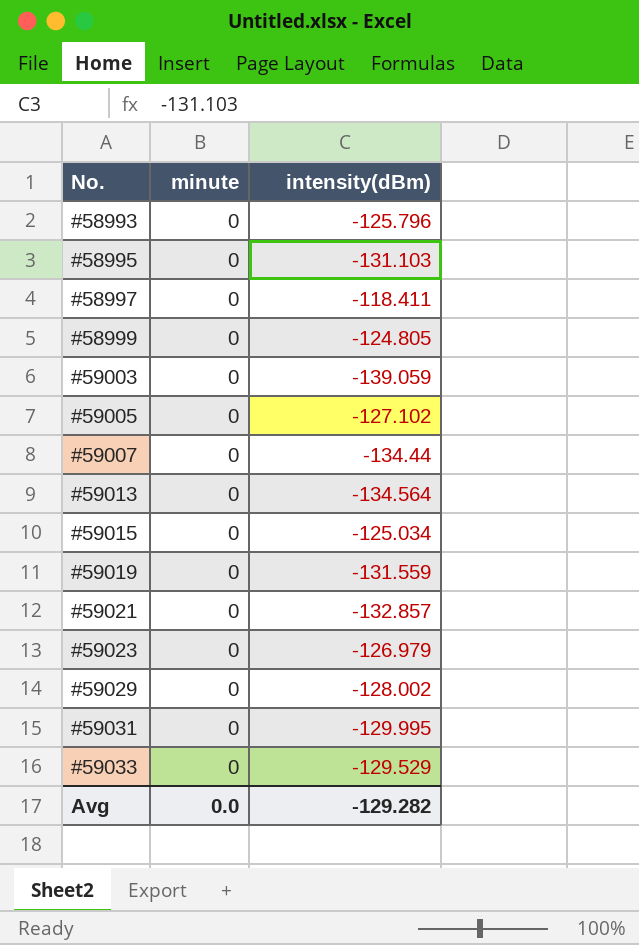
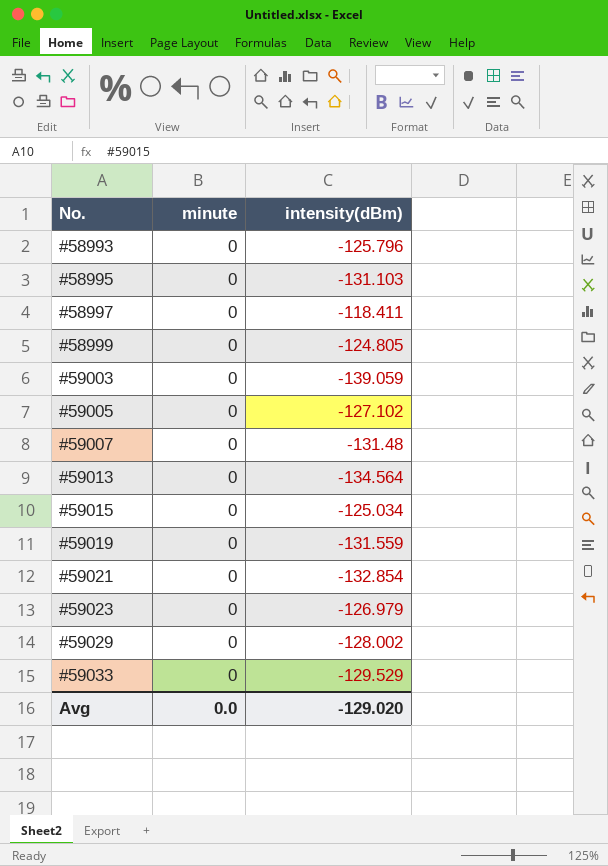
row #59031: 0 | -129.995 -> none
#59007 | intensity(dBm): -134.44 -> -131.48
#59021 | intensity(dBm): -132.857 -> -132.854
Avg | intensity(dBm): -129.282 -> -129.020

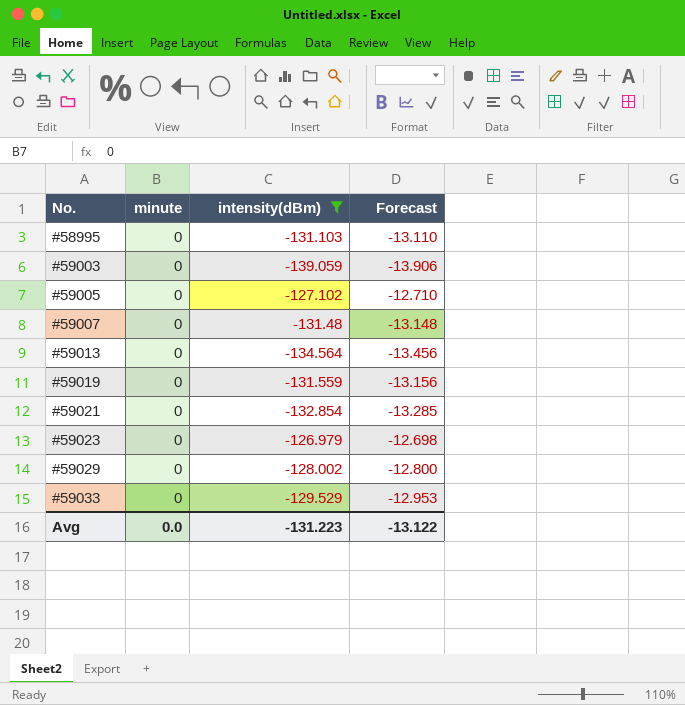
filter: none -> intensity(dBm) <= -126.979
column Forecast | formula: none -> [intensity(dBm)] * 0.1
Avg | intensity(dBm): -129.020 -> -131.223

